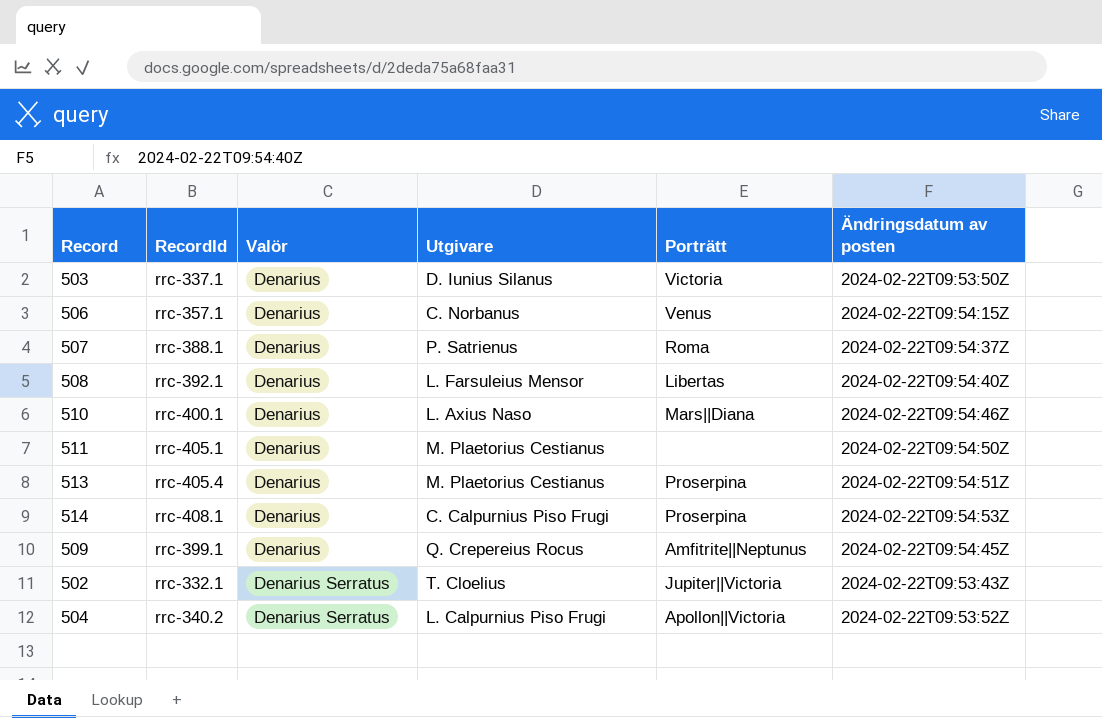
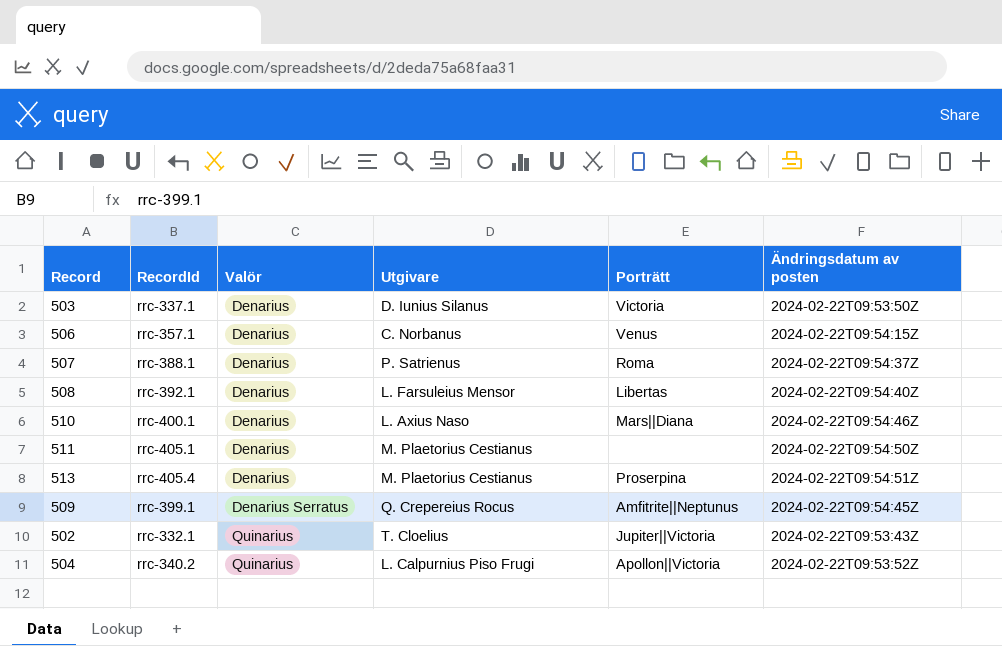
row 514: rrc-408.1 | Denarius | C. Calpurnius Piso Frugi | Proserpina | 2024-02-22T09:54:53Z -> none
509 | Valör: Denarius -> Denarius Serratus
502 | Valör: Denarius Serratus -> Quinarius
504 | Valör: Denarius Serratus -> Quinarius

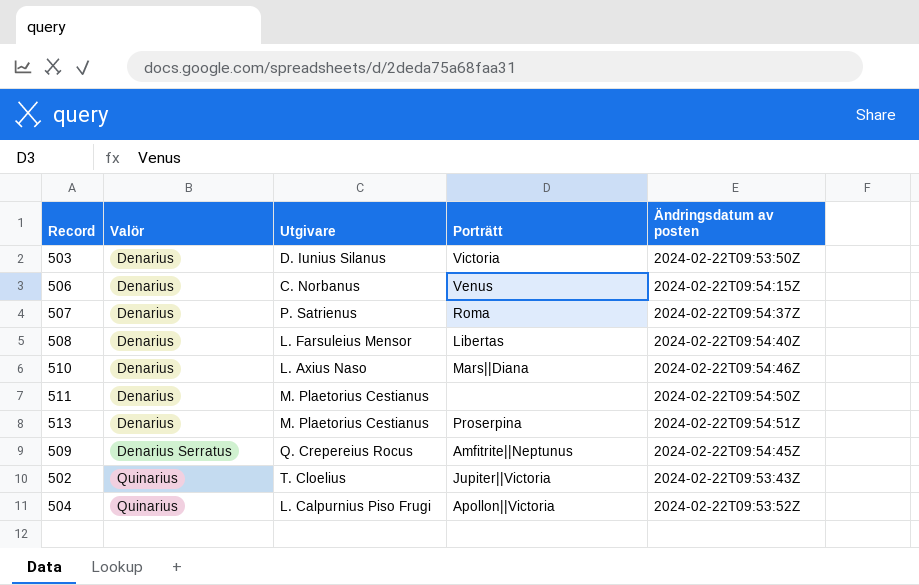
column RecordId | position: 2 -> none

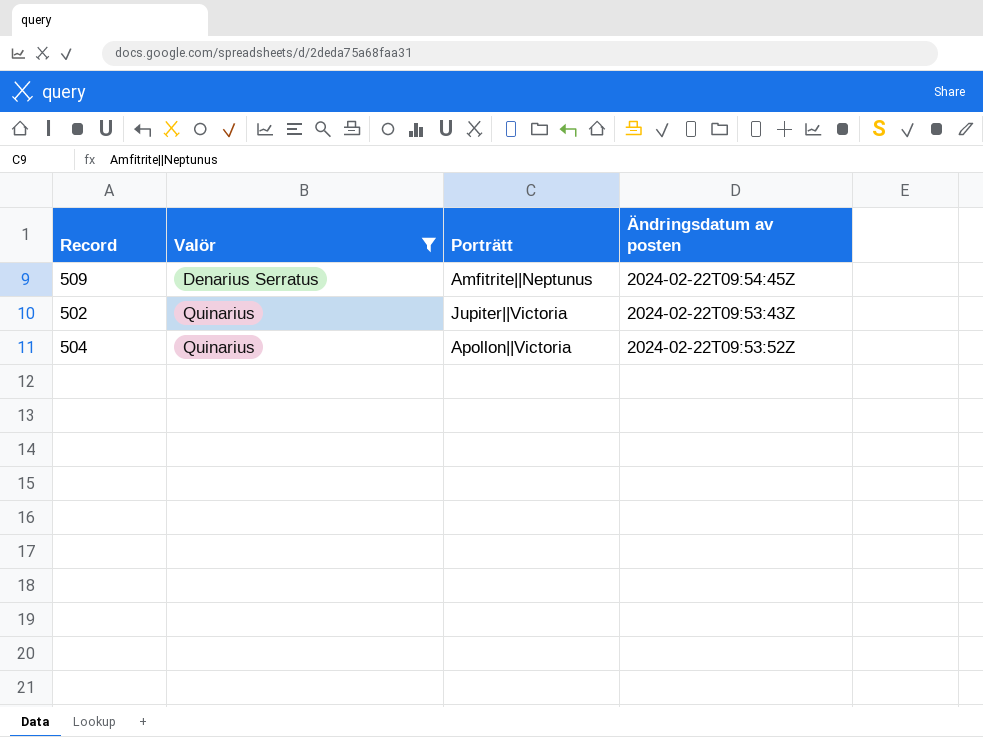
filter: none -> Valör != Denarius
column Utgivare | position: 3 -> none

